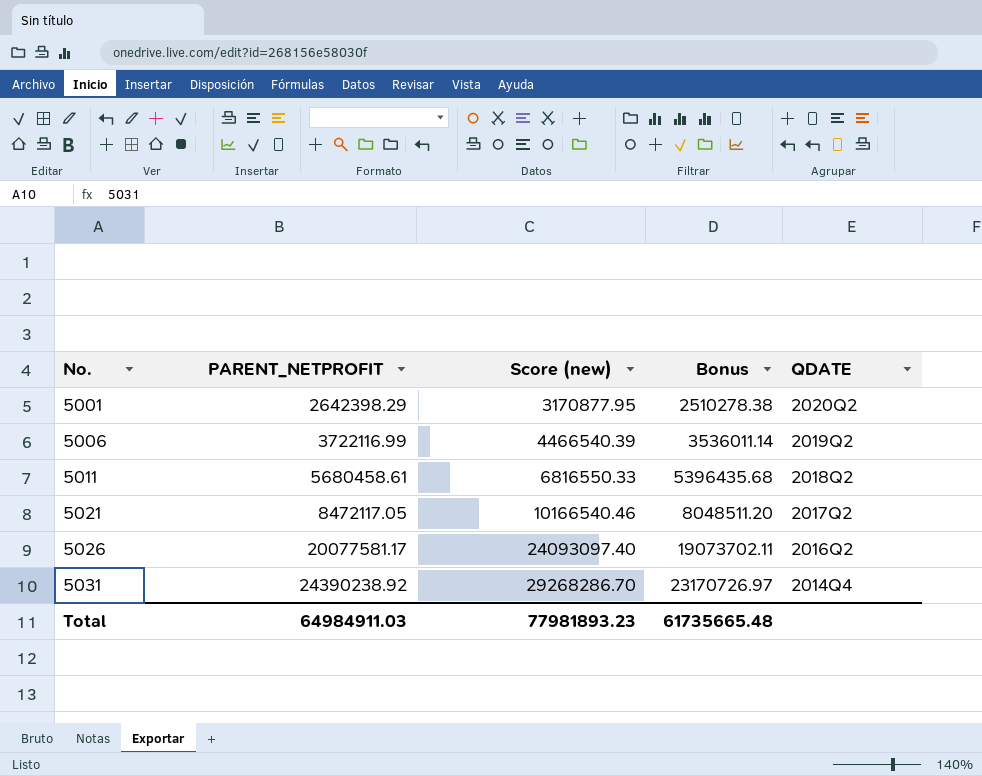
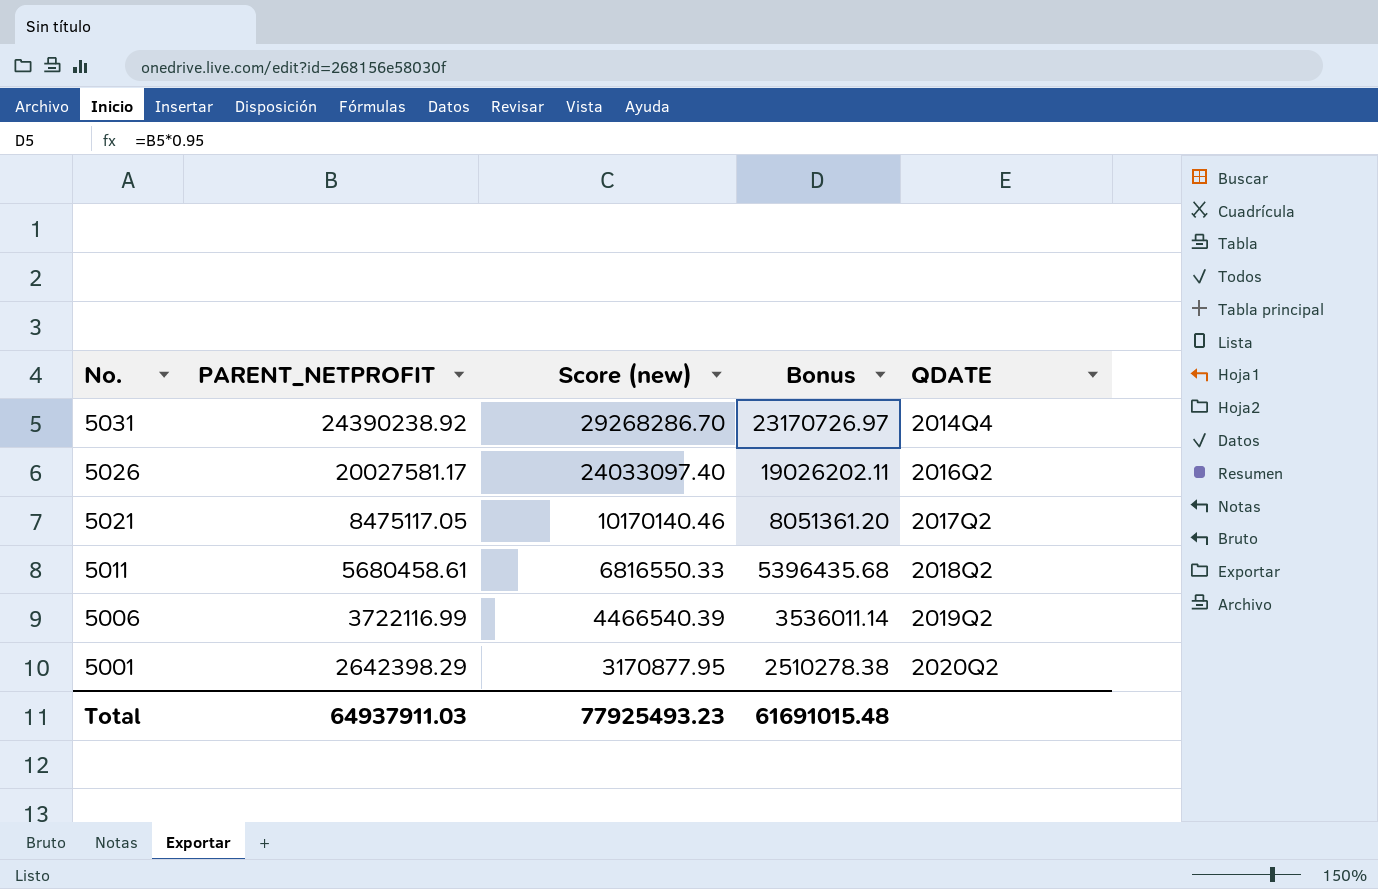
row order: No. ascending -> No. descending
5026 | PARENT_NETPROFIT: 20077581.17 -> 20027581.17
5026 | Score (new): 24093097.40 -> 24033097.40
5026 | Bonus: 19073702.11 -> 19026202.11
5021 | PARENT_NETPROFIT: 8472117.05 -> 8475117.05
5021 | Score (new): 10166540.46 -> 10170140.46
5021 | Bonus: 8048511.20 -> 8051361.20
Total | PARENT_NETPROFIT: 64984911.03 -> 64937911.03
Total | Score (new): 77981893.23 -> 77925493.23
Total | Bonus: 61735665.48 -> 61691015.48

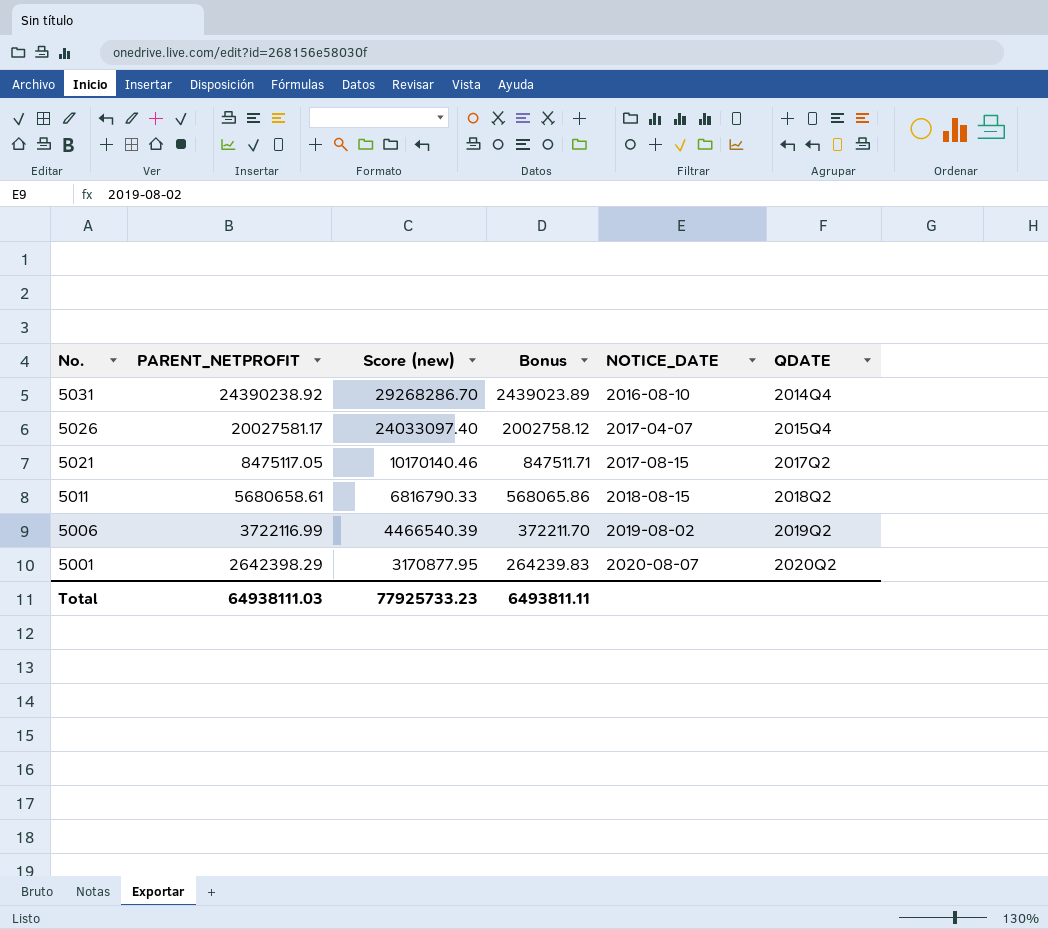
column Bonus | formula: [PARENT_NETPROFIT] * 0.95 -> [PARENT_NETPROFIT] * 0.1
column NOTICE_DATE | position: none -> 5
5026 | QDATE: 2016Q2 -> 2015Q4
5011 | PARENT_NETPROFIT: 5680458.61 -> 5680658.61
5011 | Score (new): 6816550.33 -> 6816790.33
Total | PARENT_NETPROFIT: 64937911.03 -> 64938111.03
Total | Score (new): 77925493.23 -> 77925733.23
Total | Bonus: 61691015.48 -> 6493811.11

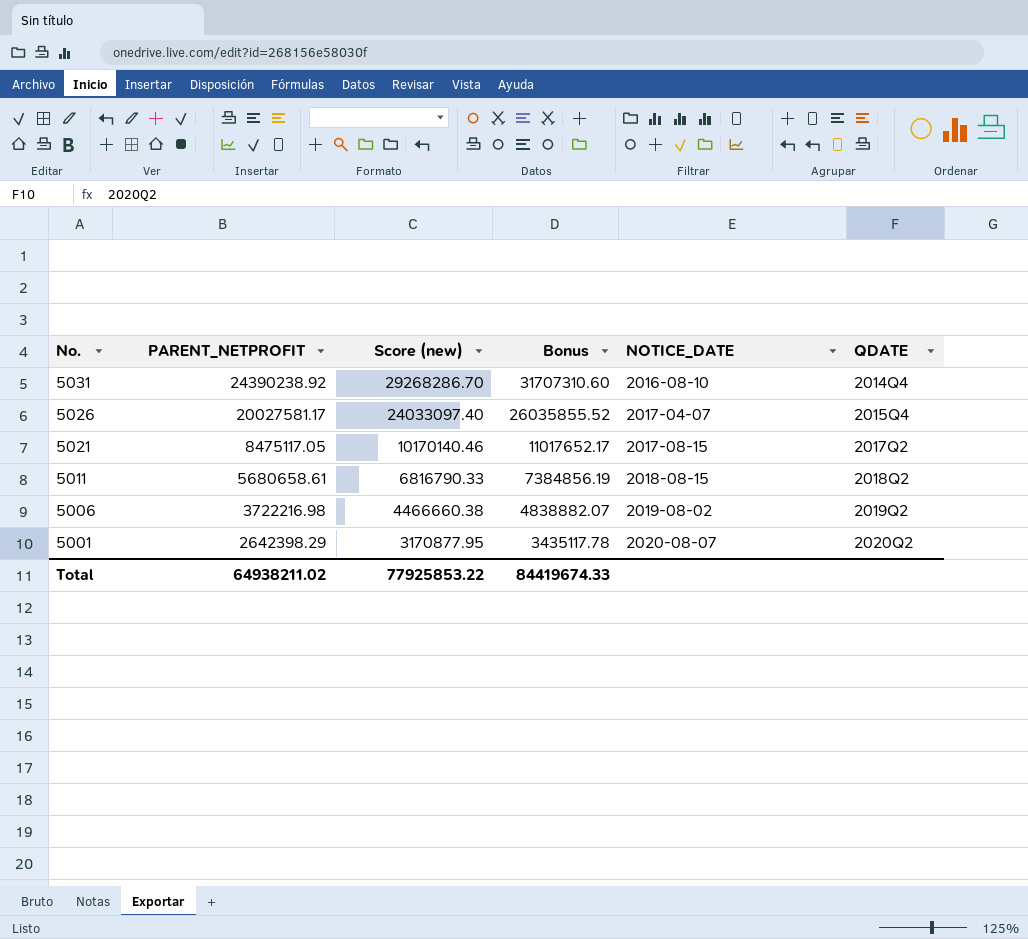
column Bonus | formula: [PARENT_NETPROFIT] * 0.1 -> [PARENT_NETPROFIT] * 1.3
5006 | PARENT_NETPROFIT: 3722116.99 -> 3722216.98
5006 | Score (new): 4466540.39 -> 4466660.38
Total | PARENT_NETPROFIT: 64938111.03 -> 64938211.02
Total | Score (new): 77925733.23 -> 77925853.22
Total | Bonus: 6493811.11 -> 84419674.33

